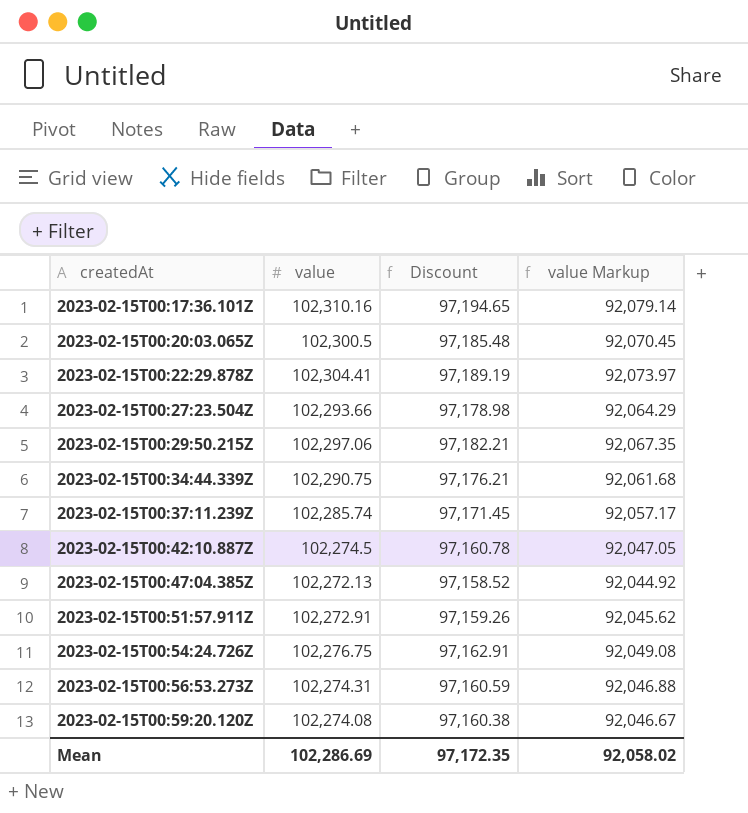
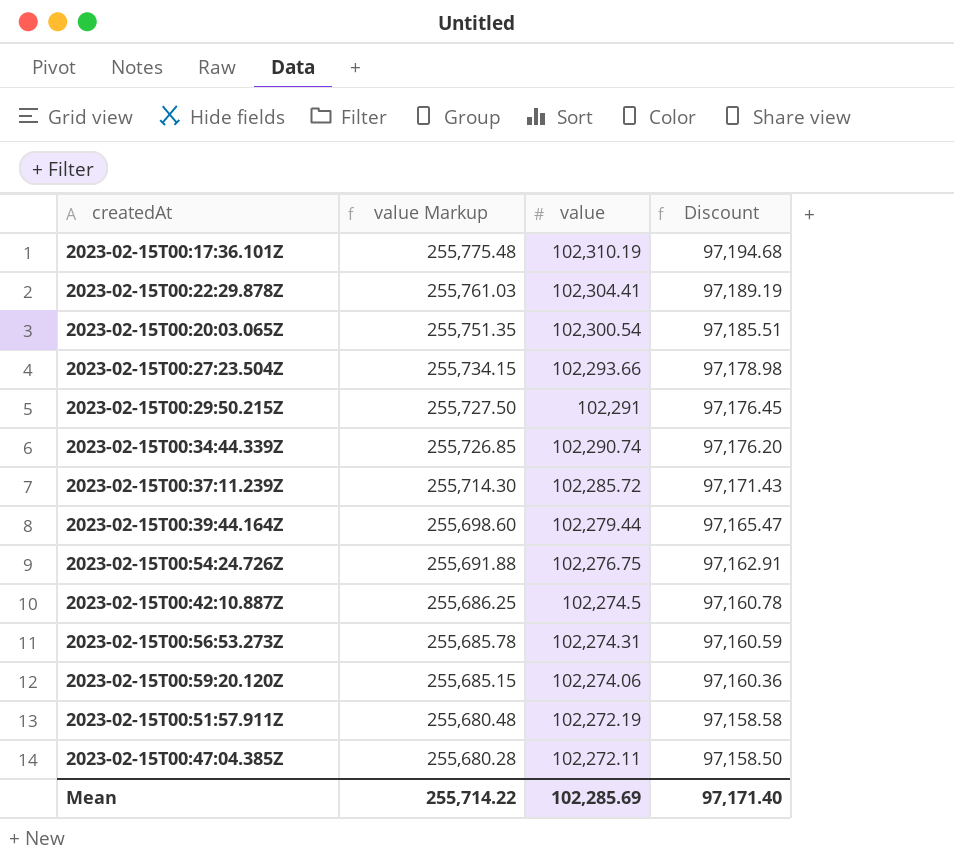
row order: createdAt ascending -> value Markup descending
column value Markup | formula: [value] * 0.9 -> [value] * 2.5
column value Markup | position: 4 -> 2
2023-02-15T00:17:36.101Z | value: 102,310.16 -> 102,310.19
2023-02-15T00:17:36.101Z | Discount: 97,194.65 -> 97,194.68
2023-02-15T00:20:03.065Z | value: 102,300.5 -> 102,300.54
2023-02-15T00:20:03.065Z | Discount: 97,185.48 -> 97,185.51
2023-02-15T00:29:50.215Z | value: 102,297.06 -> 102,291
2023-02-15T00:29:50.215Z | Discount: 97,182.21 -> 97,176.45
2023-02-15T00:34:44.339Z | value: 102,290.75 -> 102,290.74
2023-02-15T00:34:44.339Z | Discount: 97,176.21 -> 97,176.20
2023-02-15T00:37:11.239Z | value: 102,285.74 -> 102,285.72
2023-02-15T00:37:11.239Z | Discount: 97,171.45 -> 97,171.43
row 2023-02-15T00:39:44.164Z: none -> 255,698.60 | 102,279.44 | 97,165.47
2023-02-15T00:59:20.120Z | value: 102,274.08 -> 102,274.06
2023-02-15T00:59:20.120Z | Discount: 97,160.38 -> 97,160.36
2023-02-15T00:51:57.911Z | value: 102,272.91 -> 102,272.19
2023-02-15T00:51:57.911Z | Discount: 97,159.26 -> 97,158.58
2023-02-15T00:47:04.385Z | value: 102,272.13 -> 102,272.11
2023-02-15T00:47:04.385Z | Discount: 97,158.52 -> 97,158.50
Mean | value Markup: 92,058.02 -> 255,714.22
Mean | value: 102,286.69 -> 102,285.69
Mean | Discount: 97,172.35 -> 97,171.40

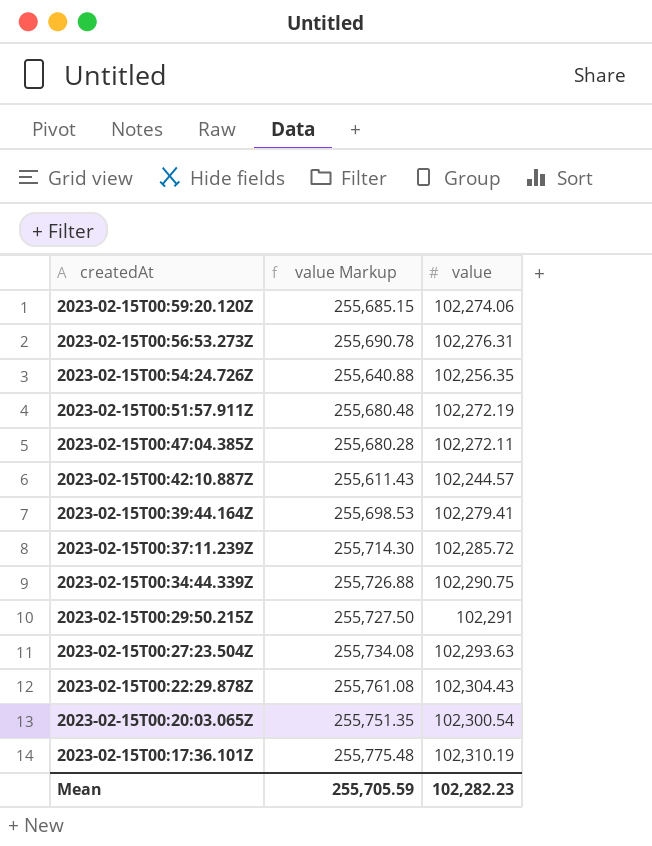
row order: value Markup descending -> createdAt descending
column Discount | formula: [value] * 0.95 -> none
2023-02-15T00:56:53.273Z | value Markup: 255,685.78 -> 255,690.78
2023-02-15T00:56:53.273Z | value: 102,274.31 -> 102,276.31
2023-02-15T00:54:24.726Z | value Markup: 255,691.88 -> 255,640.88
2023-02-15T00:54:24.726Z | value: 102,276.75 -> 102,256.35
2023-02-15T00:42:10.887Z | value Markup: 255,686.25 -> 255,611.43
2023-02-15T00:42:10.887Z | value: 102,274.5 -> 102,244.57
2023-02-15T00:39:44.164Z | value Markup: 255,698.60 -> 255,698.53
2023-02-15T00:39:44.164Z | value: 102,279.44 -> 102,279.41
2023-02-15T00:34:44.339Z | value Markup: 255,726.85 -> 255,726.88
2023-02-15T00:34:44.339Z | value: 102,290.74 -> 102,290.75
2023-02-15T00:27:23.504Z | value Markup: 255,734.15 -> 255,734.08
2023-02-15T00:27:23.504Z | value: 102,293.66 -> 102,293.63
2023-02-15T00:22:29.878Z | value Markup: 255,761.03 -> 255,761.08
2023-02-15T00:22:29.878Z | value: 102,304.41 -> 102,304.43
Mean | value Markup: 255,714.22 -> 255,705.59
Mean | value: 102,285.69 -> 102,282.23

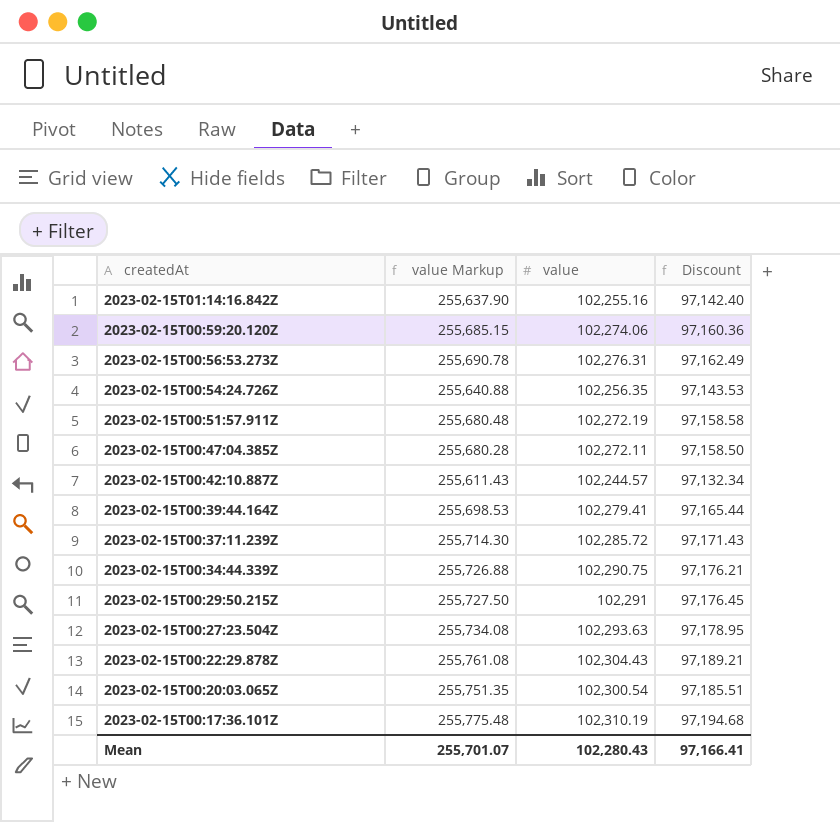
column Discount | formula: none -> [value] * 0.95
row 2023-02-15T01:14:16.842Z: none -> 255,637.90 | 102,255.16 | 97,142.40
Mean | value Markup: 255,705.59 -> 255,701.07
Mean | value: 102,282.23 -> 102,280.43

